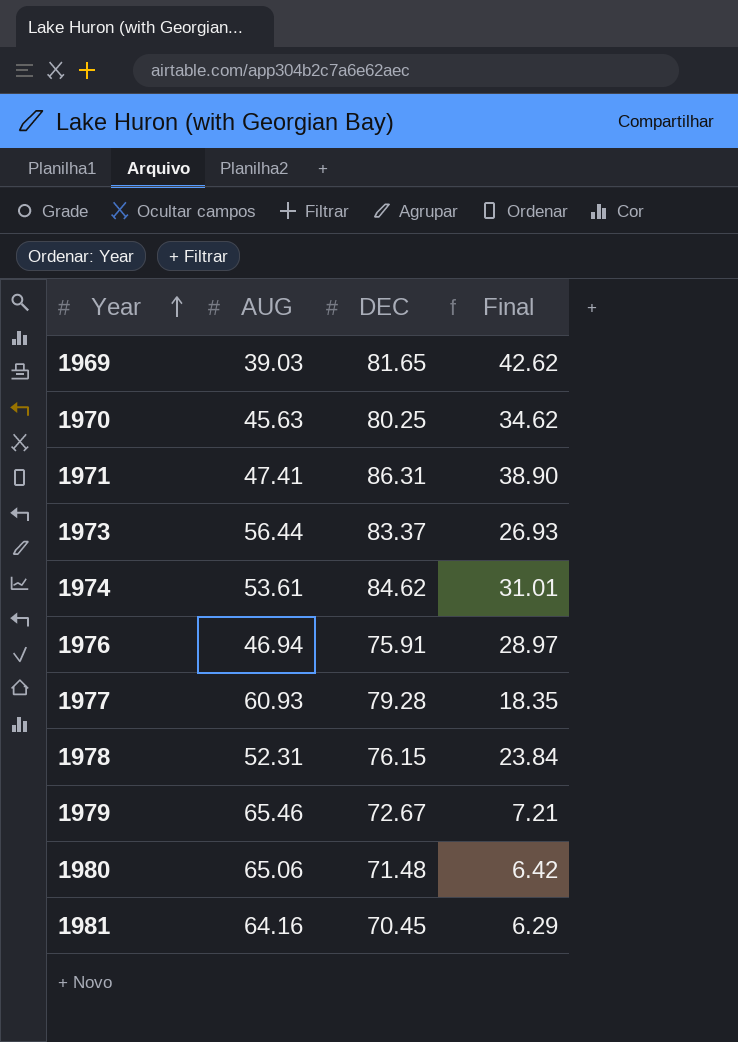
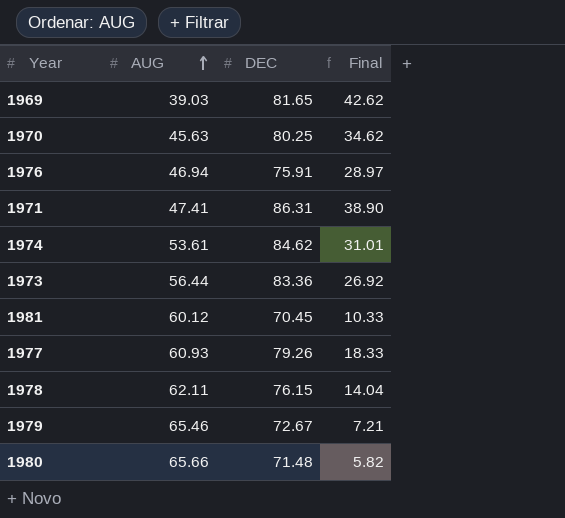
row order: Year ascending -> AUG ascending
1973 | DEC: 83.37 -> 83.36
1973 | Final: 26.93 -> 26.92
1981 | AUG: 64.16 -> 60.12
1981 | Final: 6.29 -> 10.33
1977 | DEC: 79.28 -> 79.26
1977 | Final: 18.35 -> 18.33
1978 | AUG: 52.31 -> 62.11
1978 | Final: 23.84 -> 14.04
1980 | AUG: 65.06 -> 65.66
1980 | Final: 6.42 -> 5.82

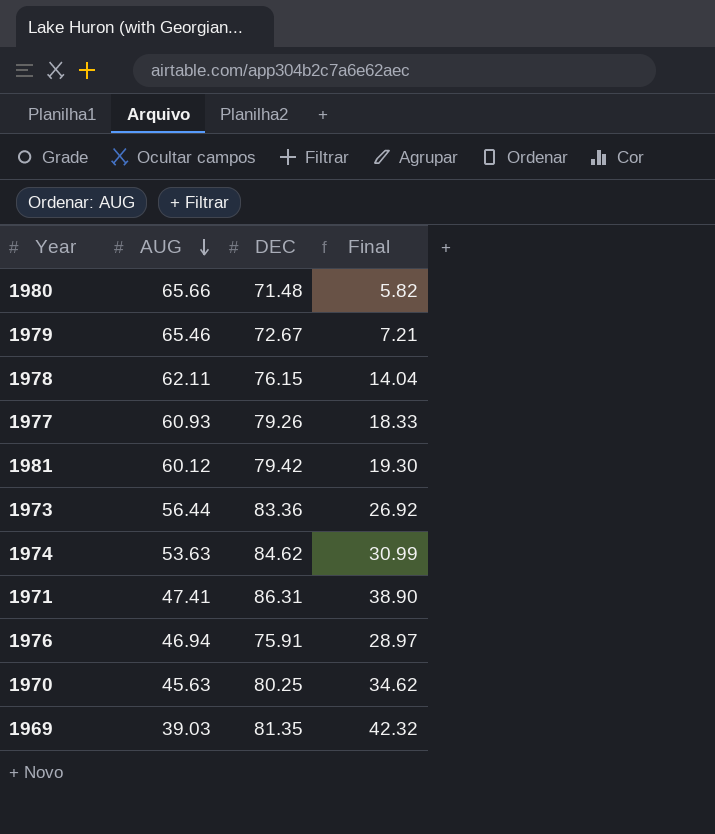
row order: AUG ascending -> AUG descending
1981 | DEC: 70.45 -> 79.42
1981 | Final: 10.33 -> 19.30
1974 | AUG: 53.61 -> 53.63
1974 | Final: 31.01 -> 30.99
1969 | DEC: 81.65 -> 81.35
1969 | Final: 42.62 -> 42.32

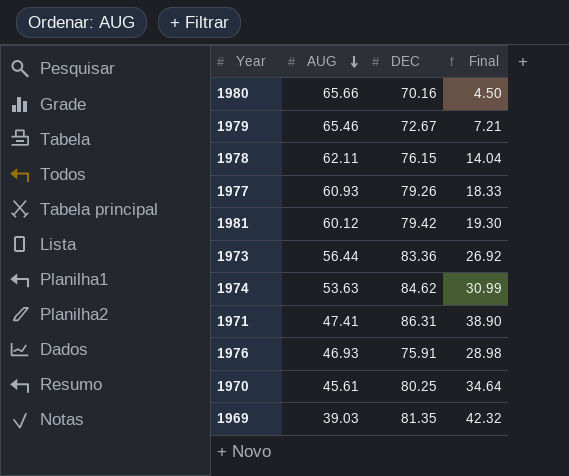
1980 | DEC: 71.48 -> 70.16
1980 | Final: 5.82 -> 4.50
1976 | AUG: 46.94 -> 46.93
1976 | Final: 28.97 -> 28.98
1970 | AUG: 45.63 -> 45.61
1970 | Final: 34.62 -> 34.64

